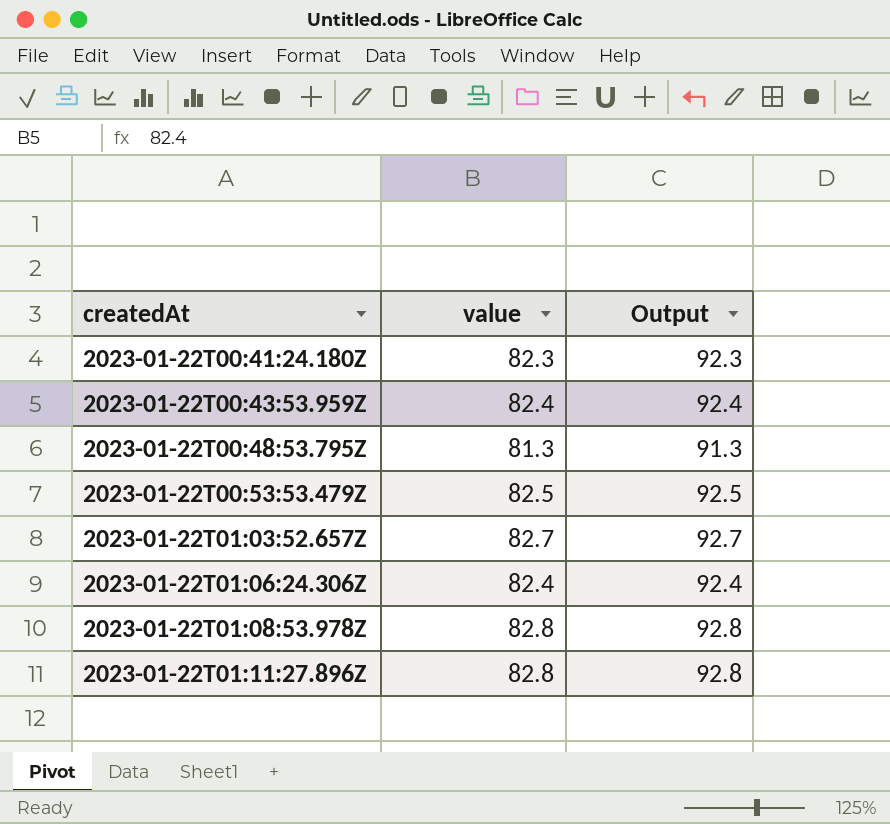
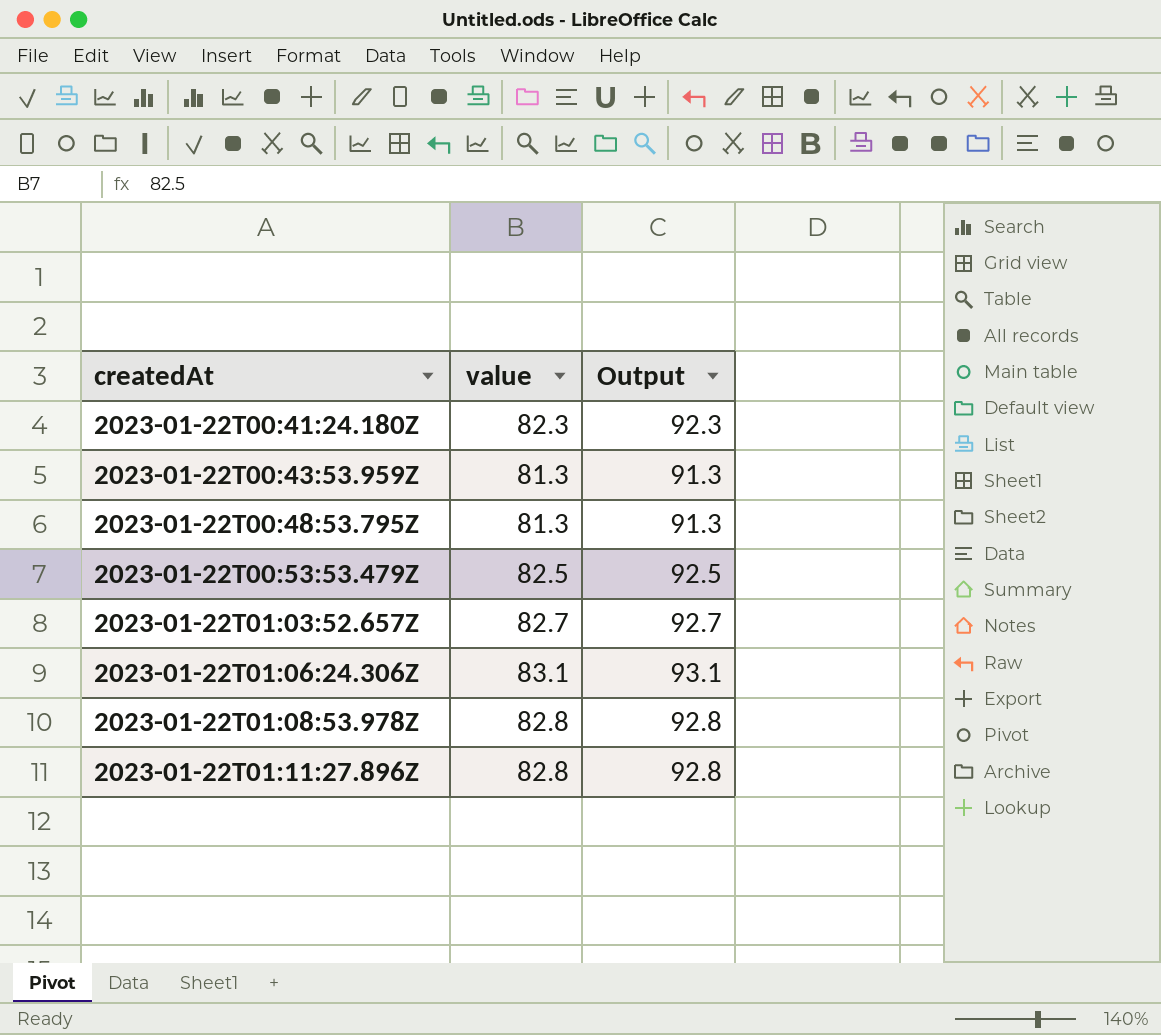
2023-01-22T00:43:53.959Z | value: 82.4 -> 81.3
2023-01-22T00:43:53.959Z | Output: 92.4 -> 91.3
2023-01-22T01:06:24.306Z | value: 82.4 -> 83.1
2023-01-22T01:06:24.306Z | Output: 92.4 -> 93.1

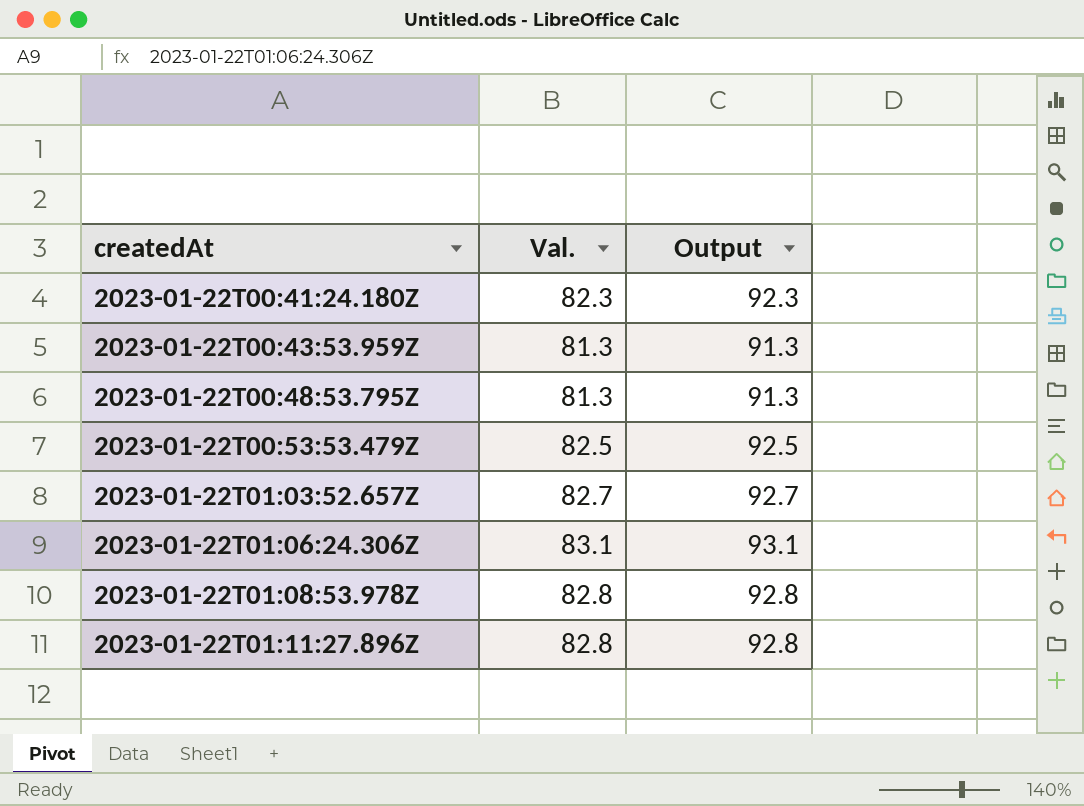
column name: value -> Val.

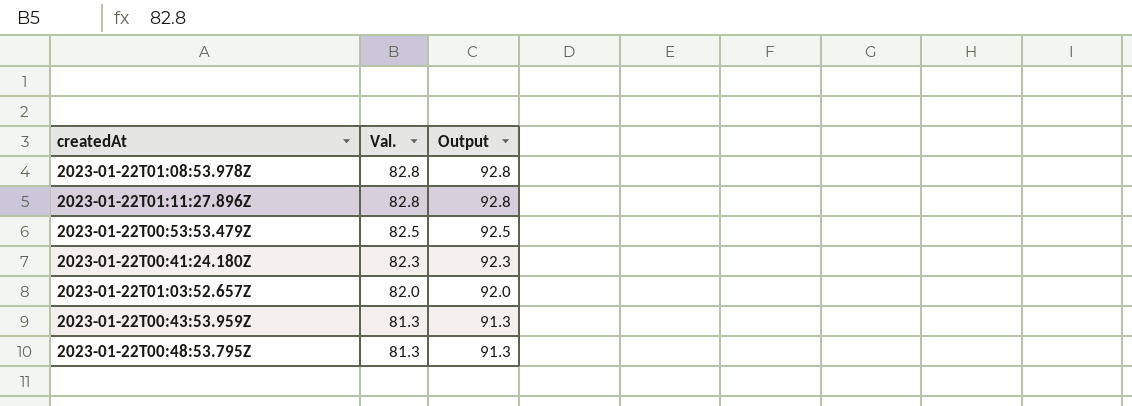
row order: createdAt ascending -> Val. descending
row 2023-01-22T01:06:24.306Z: 83.1 | 93.1 -> none
2023-01-22T01:03:52.657Z | Val.: 82.7 -> 82.0
2023-01-22T01:03:52.657Z | Output: 92.7 -> 92.0

